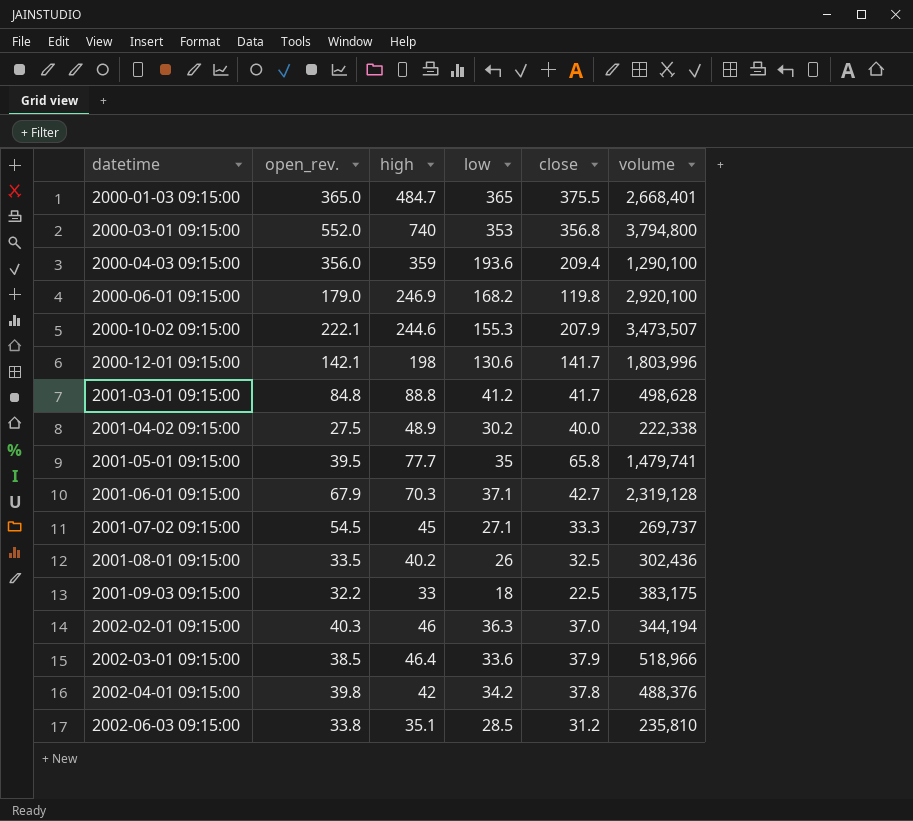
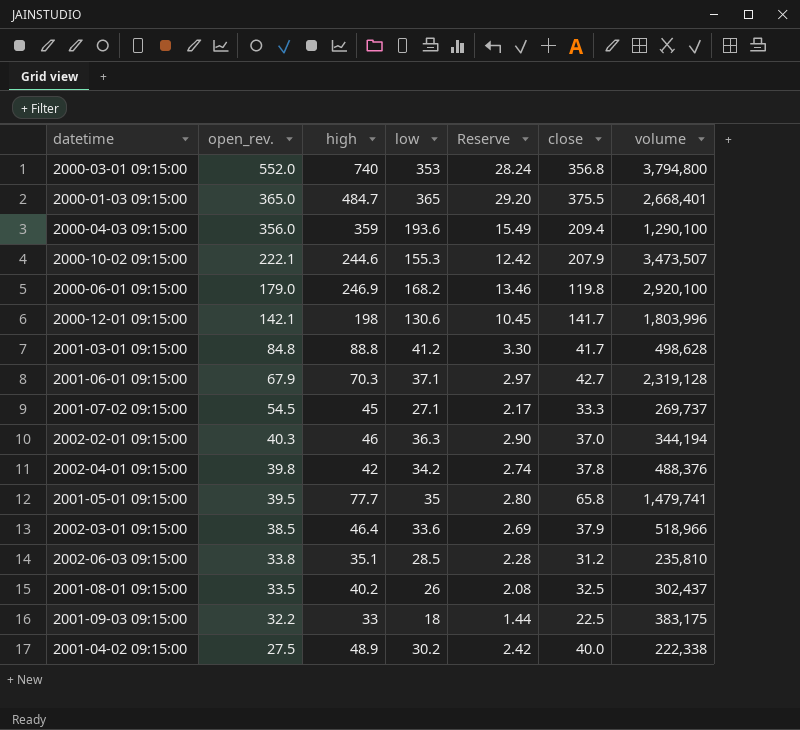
row order: datetime ascending -> open_rev. descending
column Reserve | formula: none -> [low] * 0.08
2001-08-01 09:15:00 | volume: 302,436 -> 302,437

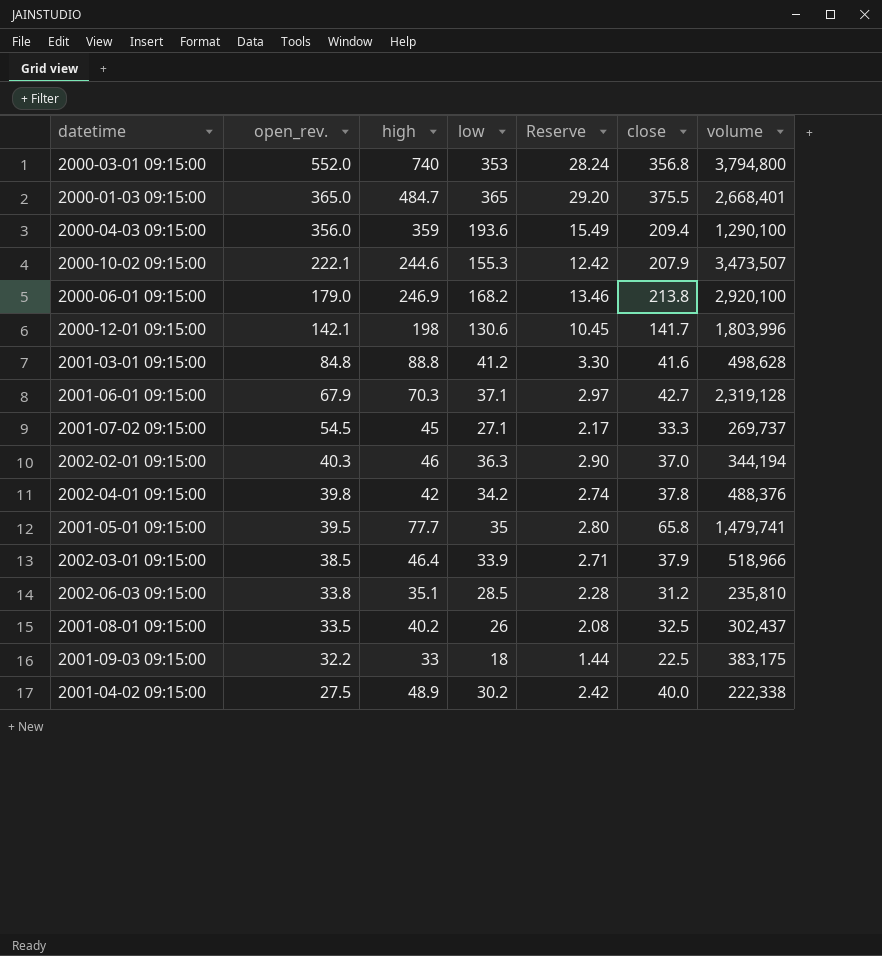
2000-06-01 09:15:00 | close: 119.8 -> 213.8
2001-03-01 09:15:00 | close: 41.7 -> 41.6
2002-03-01 09:15:00 | low: 33.6 -> 33.9
2002-03-01 09:15:00 | Reserve: 2.69 -> 2.71

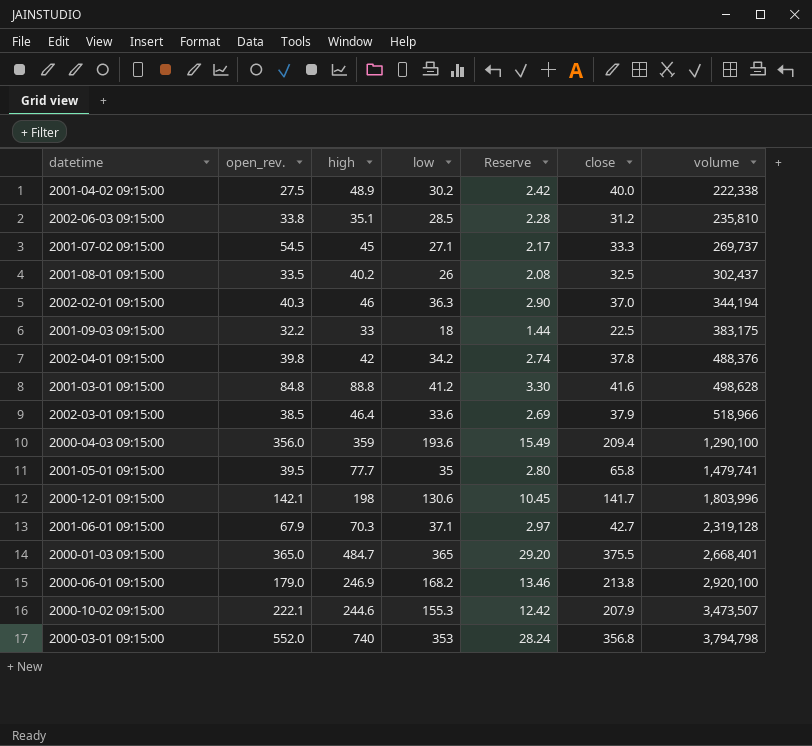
row order: open_rev. descending -> volume ascending
2002-03-01 09:15:00 | low: 33.9 -> 33.6
2002-03-01 09:15:00 | Reserve: 2.71 -> 2.69
2000-03-01 09:15:00 | volume: 3,794,800 -> 3,794,798

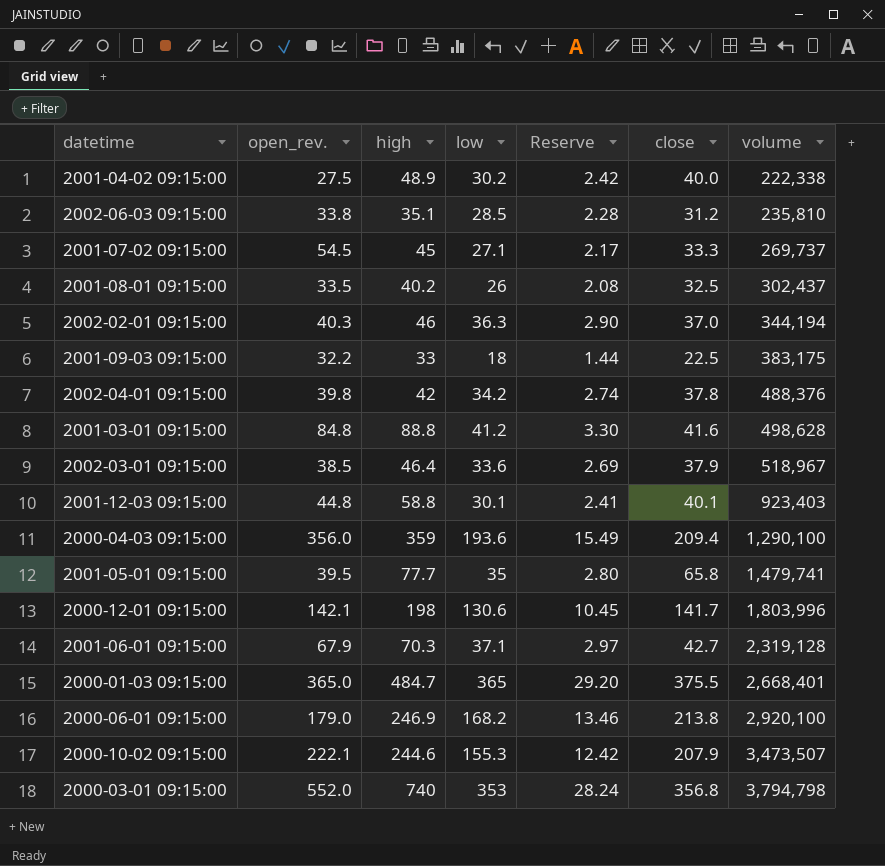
2002-03-01 09:15:00 | volume: 518,966 -> 518,967
row 2001-12-03 09:15:00: none -> 44.8 | 58.8 | 30.1 | 2.41 | 40.1 | 923,403

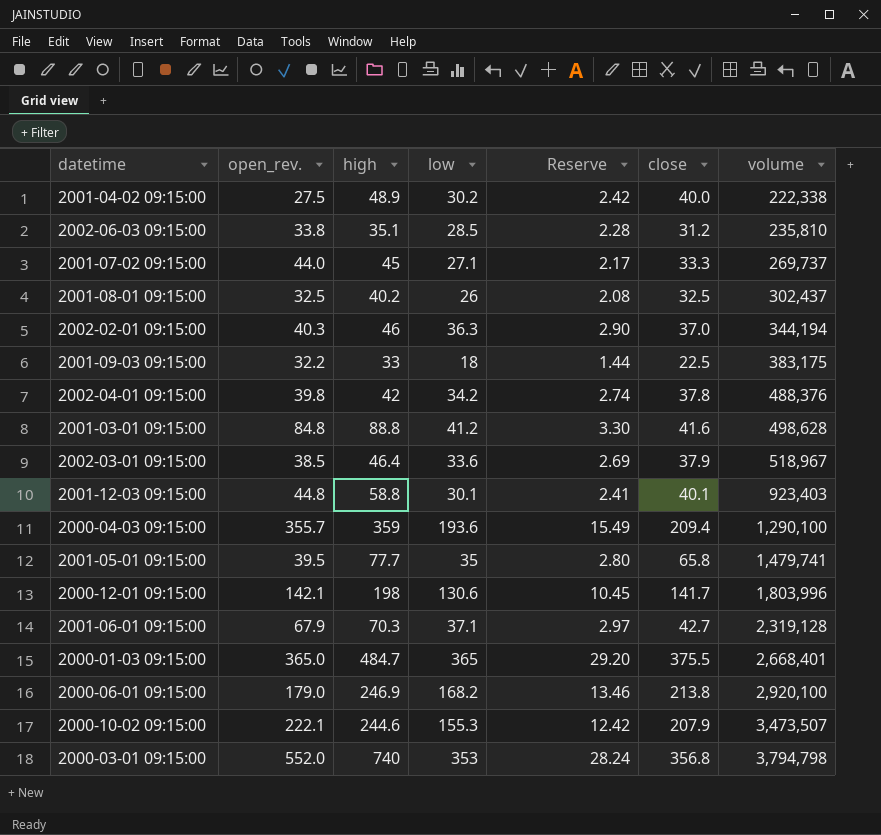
2001-07-02 09:15:00 | open_rev.: 54.5 -> 44.0
2001-08-01 09:15:00 | open_rev.: 33.5 -> 32.5
2000-04-03 09:15:00 | open_rev.: 356.0 -> 355.7

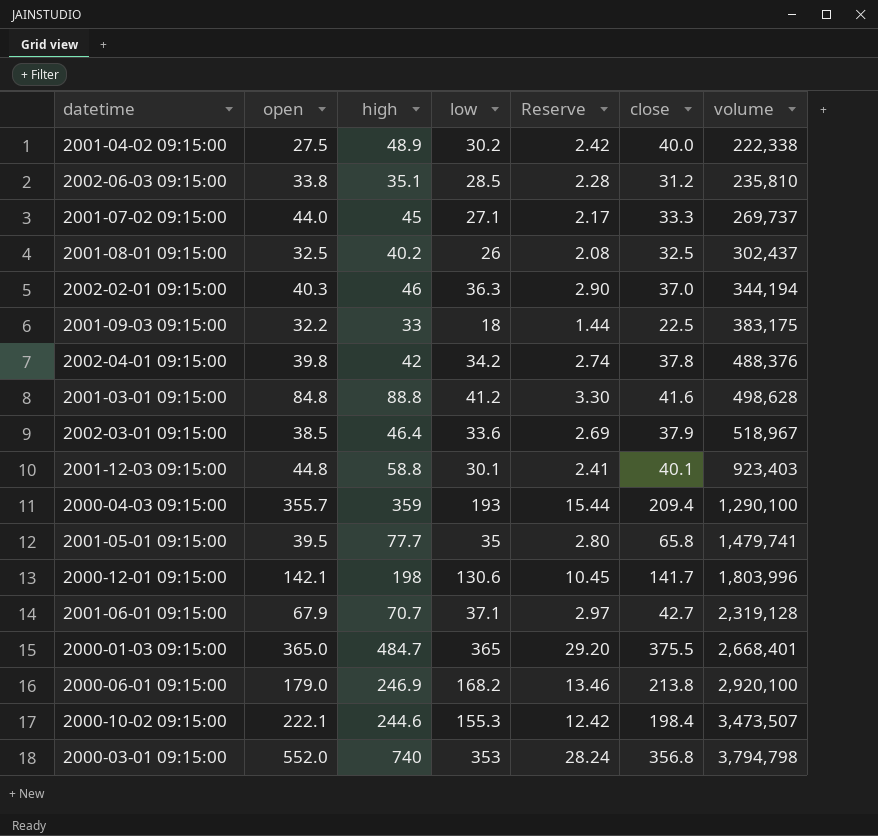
column name: open_rev. -> open
2000-04-03 09:15:00 | low: 193.6 -> 193
2000-04-03 09:15:00 | Reserve: 15.49 -> 15.44
2001-06-01 09:15:00 | high: 70.3 -> 70.7
2000-10-02 09:15:00 | close: 207.9 -> 198.4

